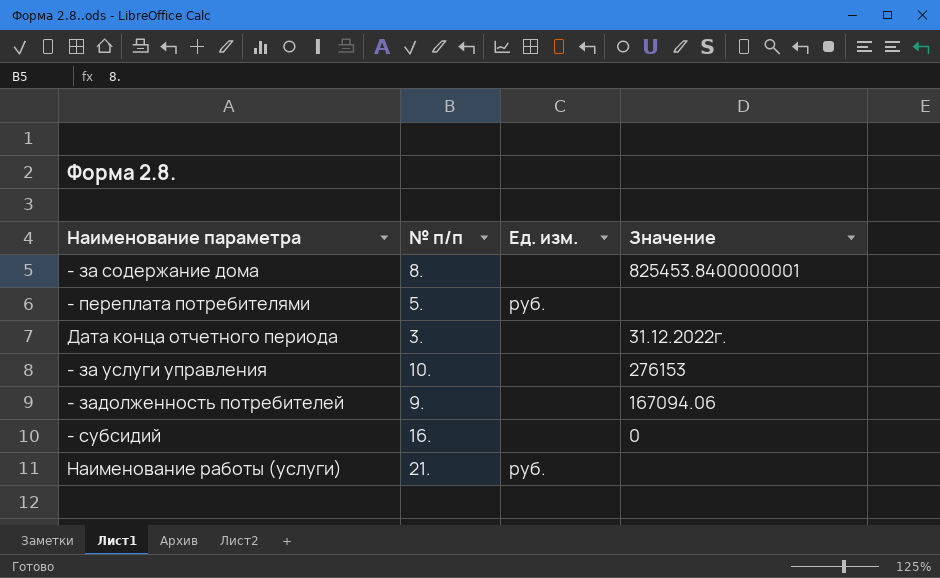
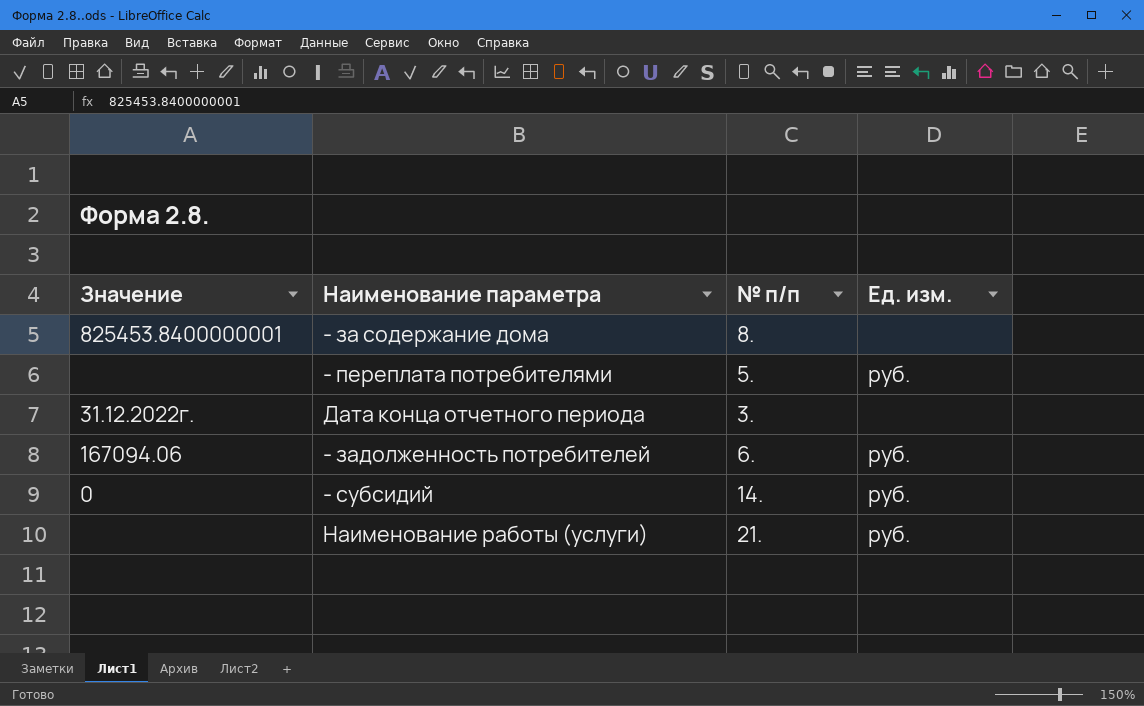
column Значение | position: 4 -> 1
row - за услуги управления: 10. | none | 276153 -> none
- задолженность потребителей | № п/п: 9. -> 6.
- задолженность потребителей | Ед. изм.: none -> руб.
- субсидий | № п/п: 16. -> 14.
- субсидий | Ед. изм.: none -> руб.

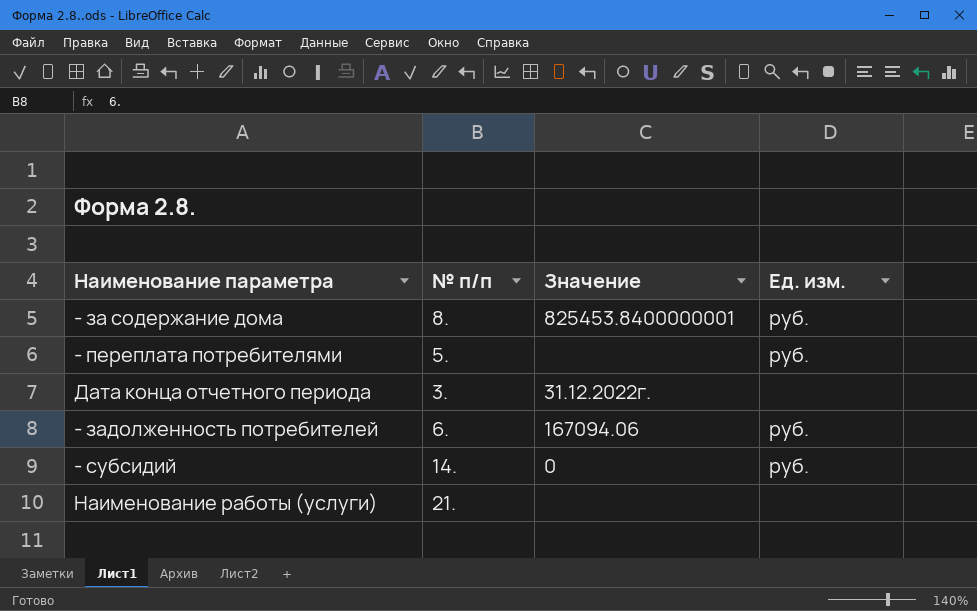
column Значение | position: 1 -> 3
- за содержание дома | Ед. изм.: none -> руб.
Наименование работы (услуги) | Ед. изм.: руб. -> none

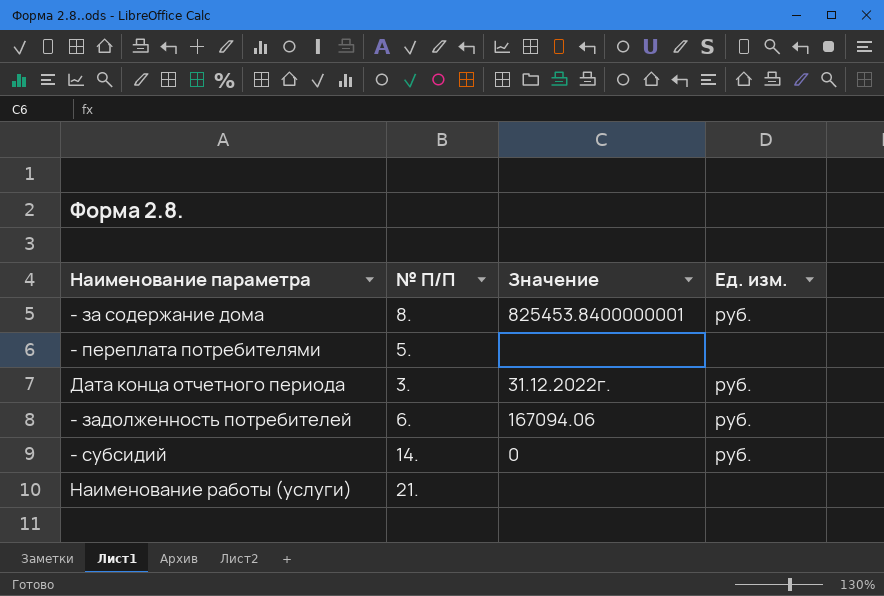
column name: № п/п -> № П/П
- переплата потребителями | Ед. изм.: руб. -> none
Дата конца отчетного периода | Ед. изм.: none -> руб.

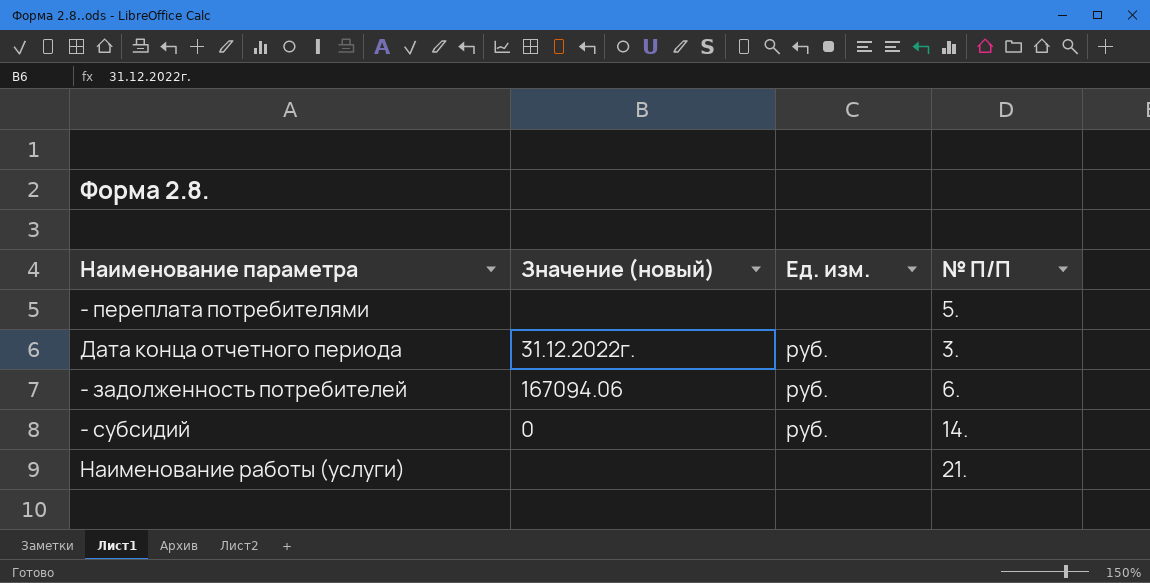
column name: Значение -> Значение (новый)
column № П/П | position: 2 -> 4
row - за содержание дома: 8. | 825453.8400000001 | руб. -> none

